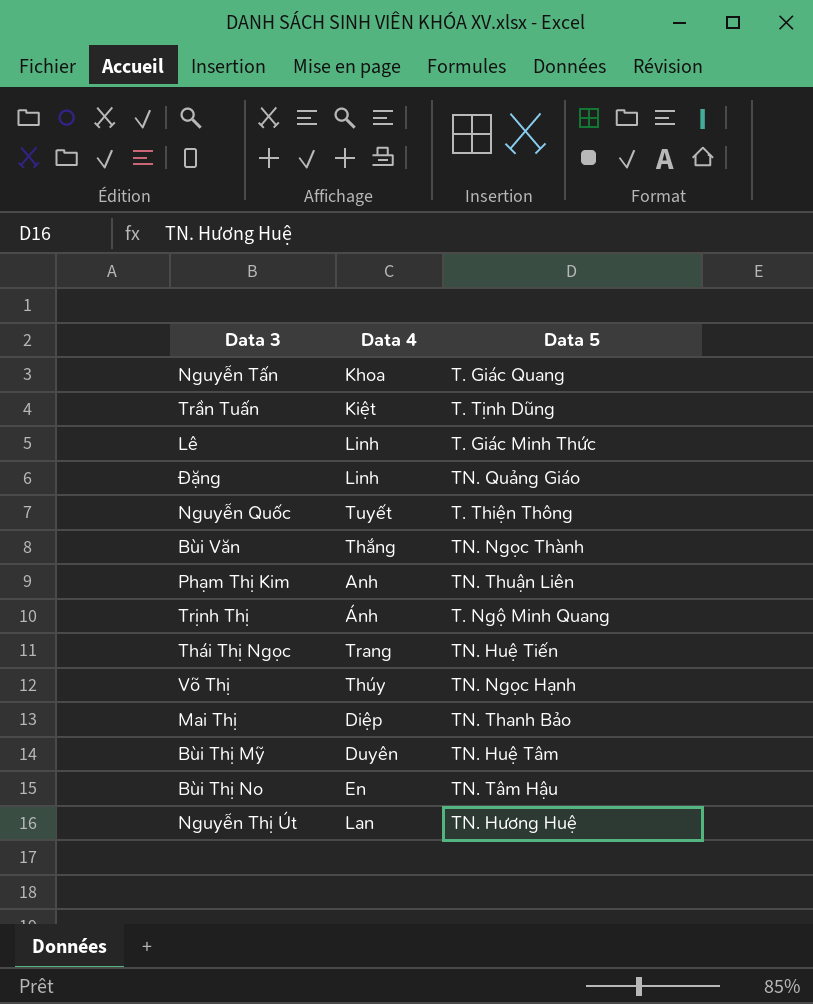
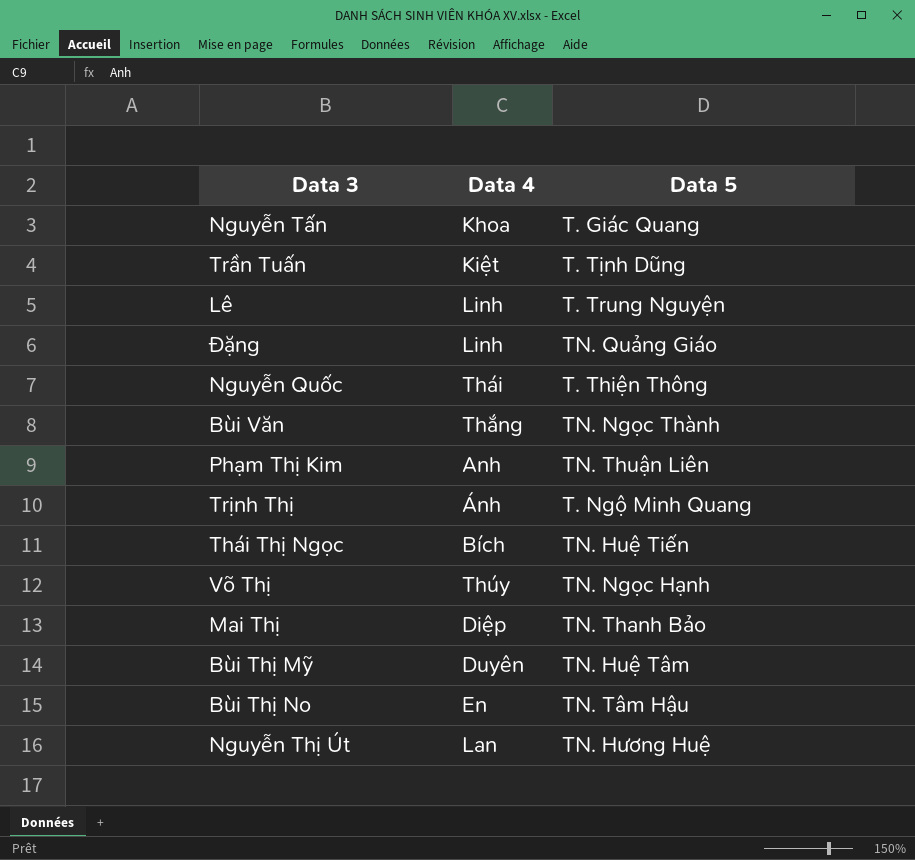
Lê | Data 5: T. Giác Minh Thức -> T. Trung Nguyện
Nguyễn Quốc | Data 4: Tuyết -> Thái
Thái Thị Ngọc | Data 4: Trang -> Bích

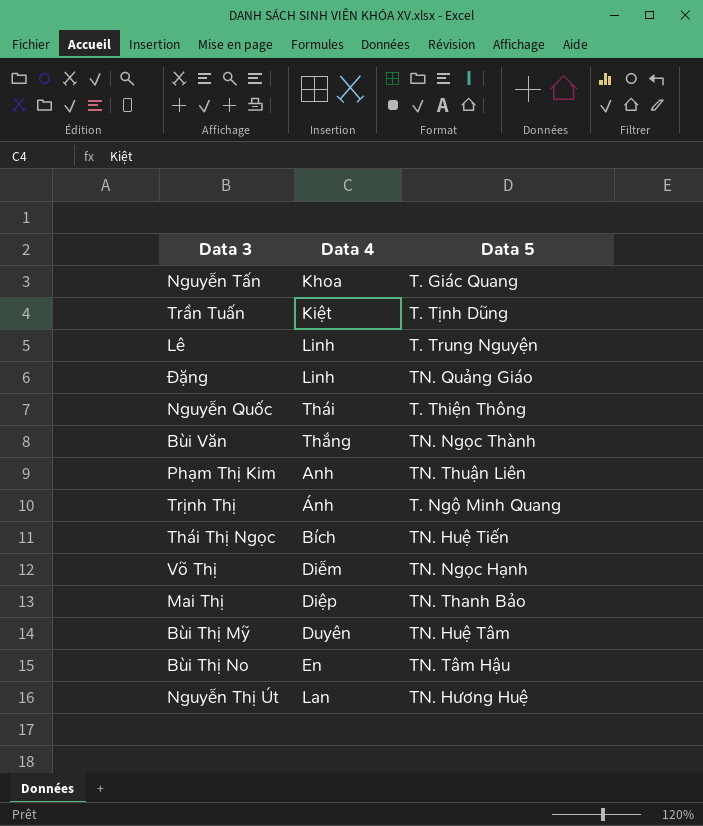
Võ Thị | Data 4: Thúy -> Diễm

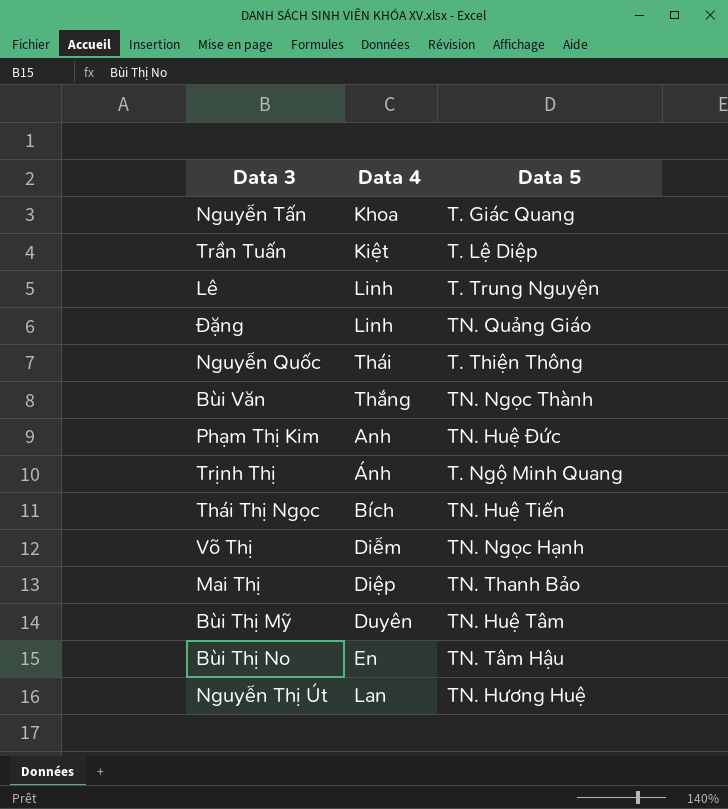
Trần Tuấn | Data 5: T. Tịnh Dũng -> T. Lệ Diệp
Phạm Thị Kim | Data 5: TN. Thuận Liên -> TN. Huệ Đức

